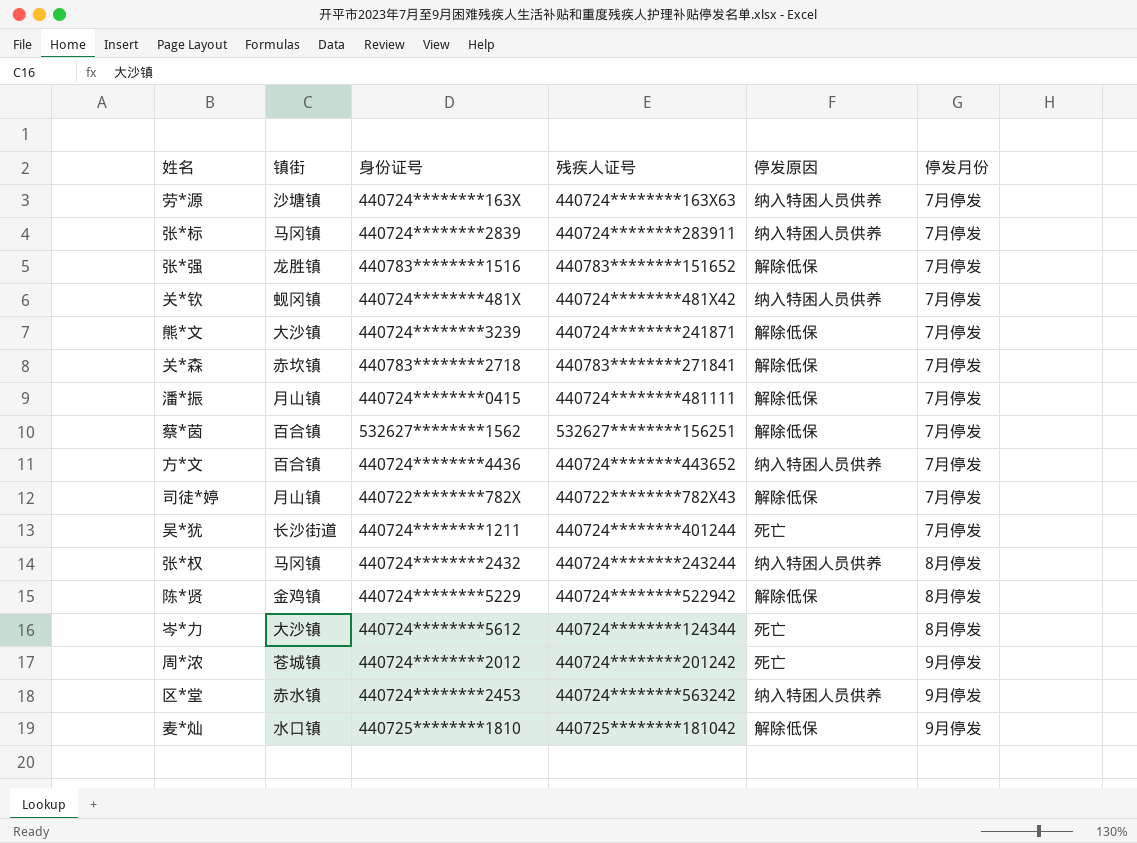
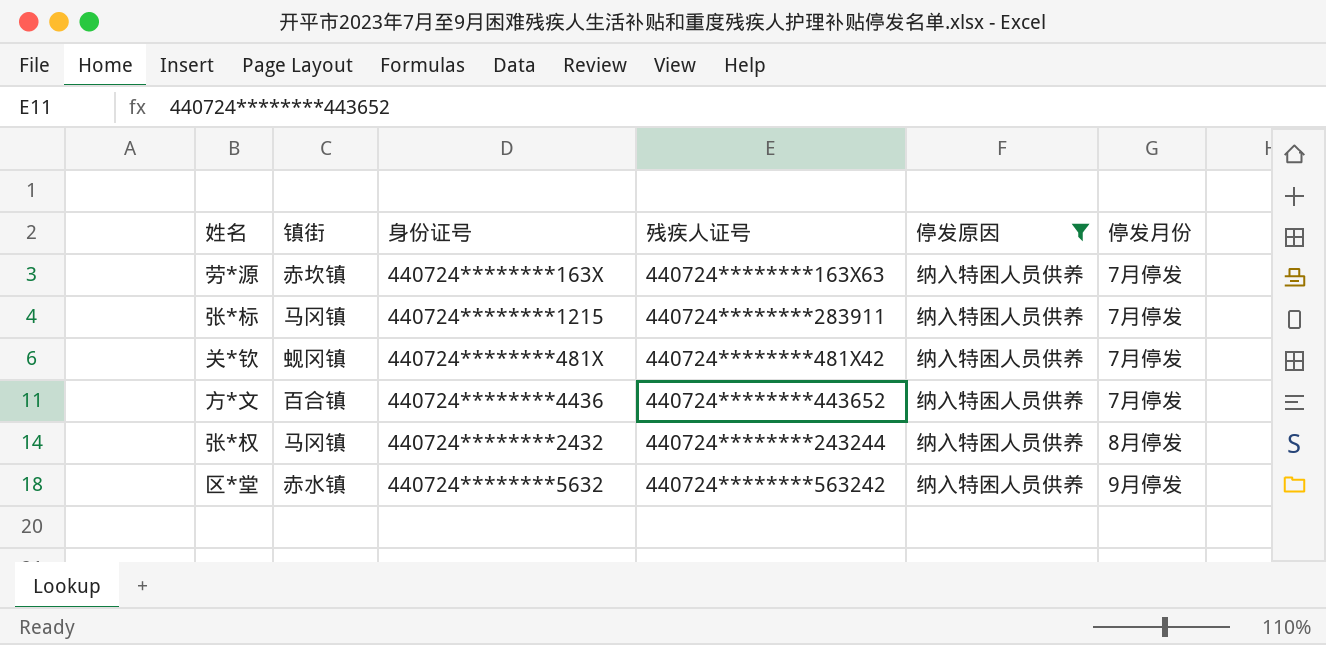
filter: none -> 停发原因 = 纳入特困人员供养
劳*源 | 镇街: 沙塘镇 -> 赤坎镇
张*标 | 身份证号: 440724********2839 -> 440724********1215
区*堂 | 身份证号: 440724********2453 -> 440724********5632

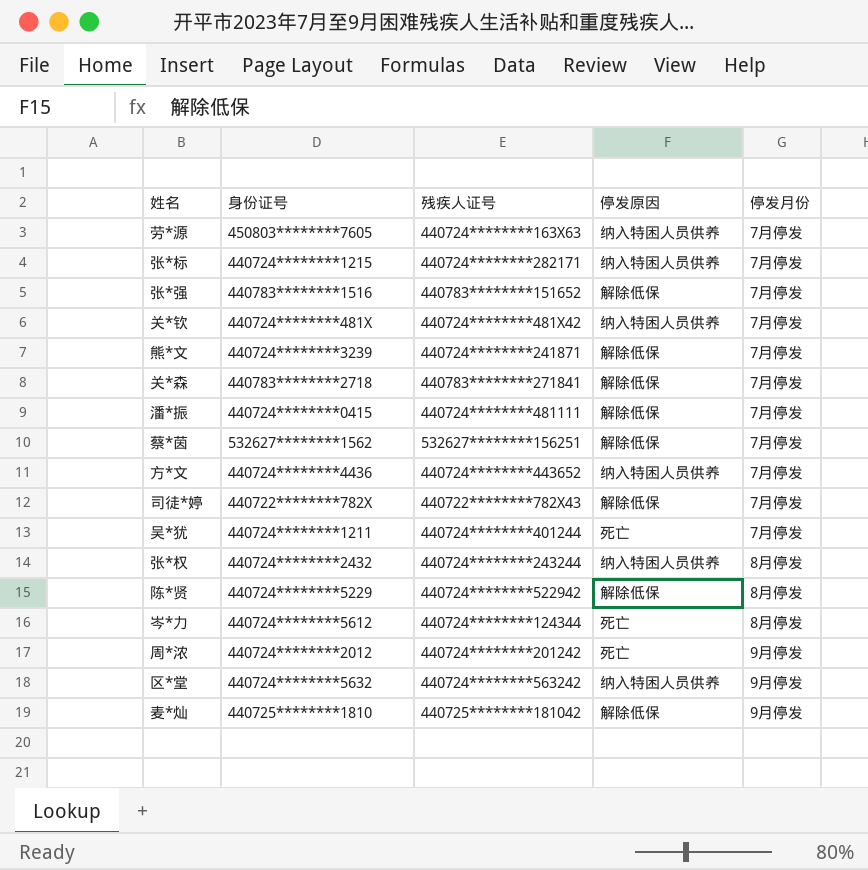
filter: 停发原因 = 纳入特困人员供养 -> none
column 镇街 | position: 2 -> none
劳*源 | 身份证号: 440724********163X -> 450803********7605
张*标 | 残疾人证号: 440724********283911 -> 440724********282171

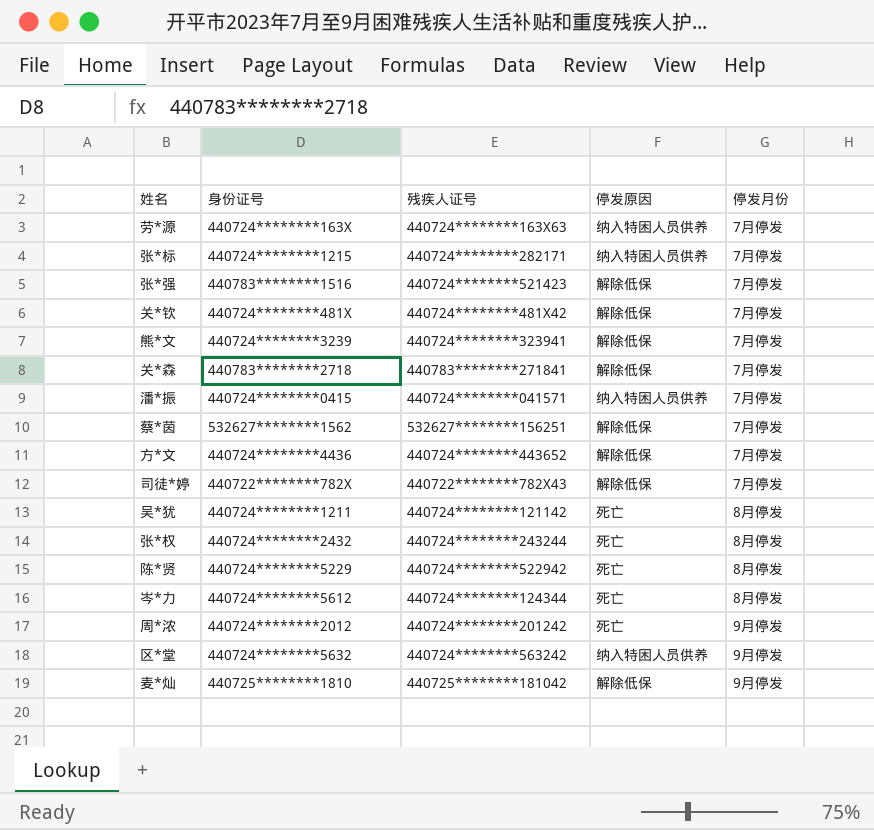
劳*源 | 身份证号: 450803********7605 -> 440724********163X
张*强 | 残疾人证号: 440783********151652 -> 440724********521423
关*钦 | 停发原因: 纳入特困人员供养 -> 解除低保
熊*文 | 残疾人证号: 440724********241871 -> 440724********323941
潘*振 | 残疾人证号: 440724********481111 -> 440724********041571
潘*振 | 停发原因: 解除低保 -> 纳入特困人员供养
方*文 | 停发原因: 纳入特困人员供养 -> 解除低保
吴*犹 | 残疾人证号: 440724********401244 -> 440724********121142
吴*犹 | 停发月份: 7月停发 -> 8月停发
张*权 | 停发原因: 纳入特困人员供养 -> 死亡
陈*贤 | 停发原因: 解除低保 -> 死亡

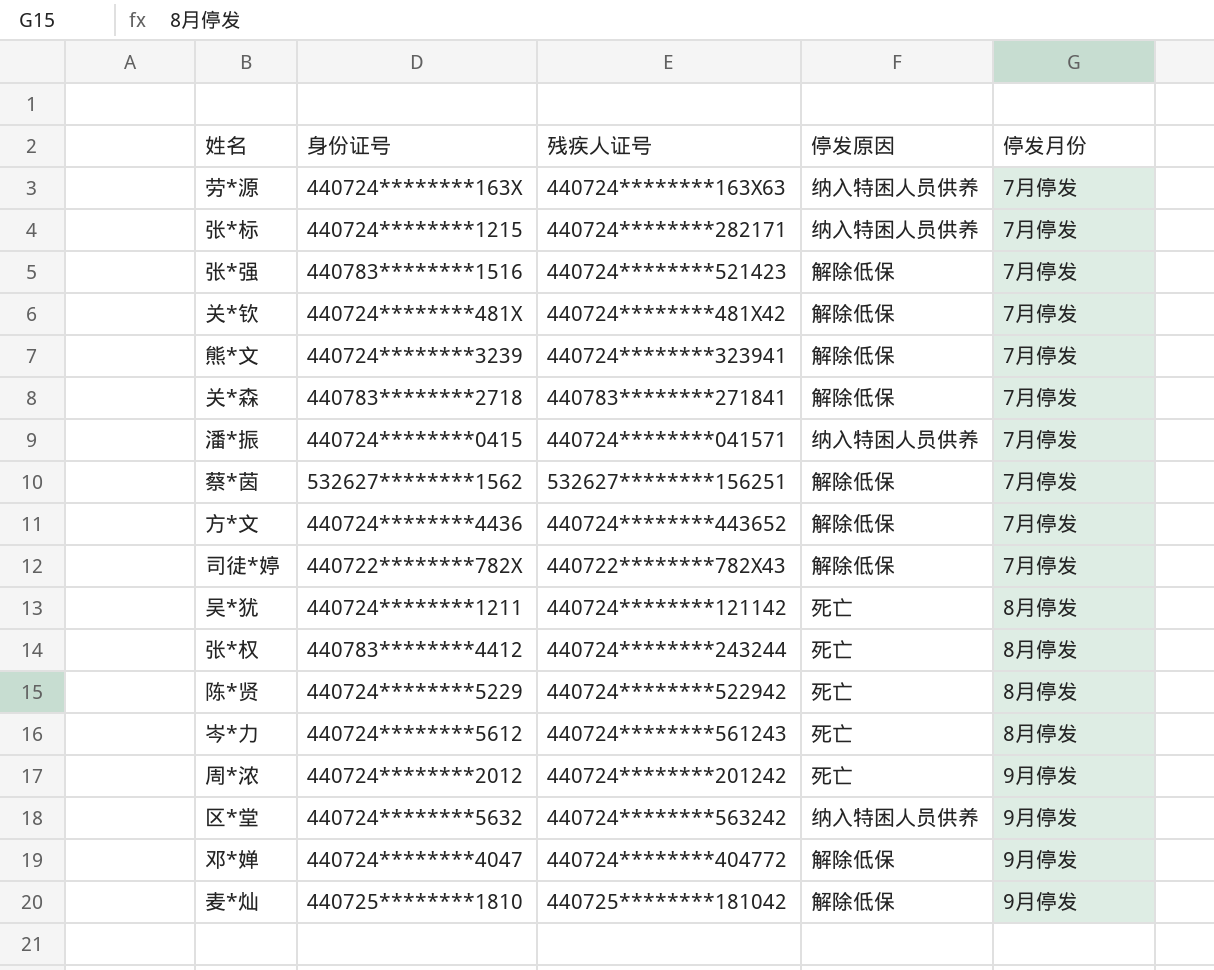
张*权 | 身份证号: 440724********2432 -> 440783********4412
岑*力 | 残疾人证号: 440724********124344 -> 440724********561243
row 邓*婵: none -> 440724********4047 | 440724********404772 | 解除低保 | 9月停发

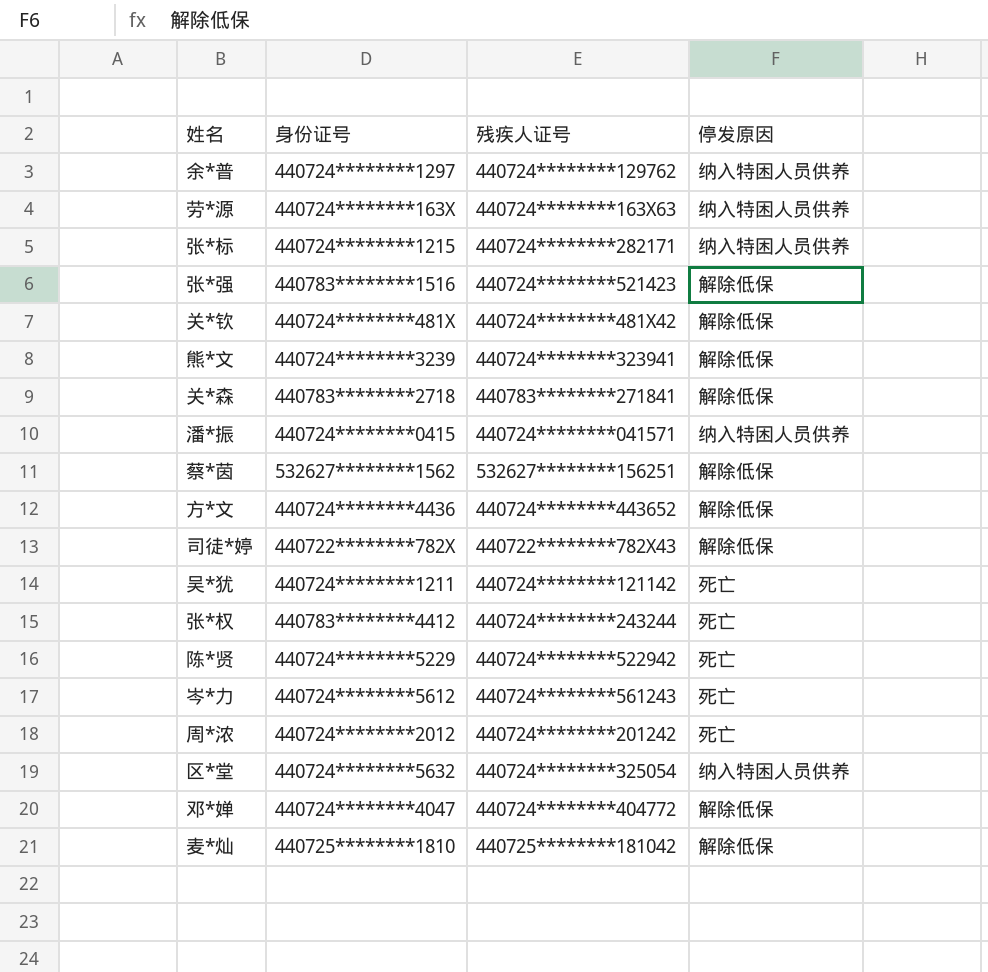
column 停发月份 | position: 5 -> none
row 余*普: none -> 440724********1297 | 440724********129762 | 纳入特困人员供养
区*堂 | 残疾人证号: 440724********563242 -> 440724********325054

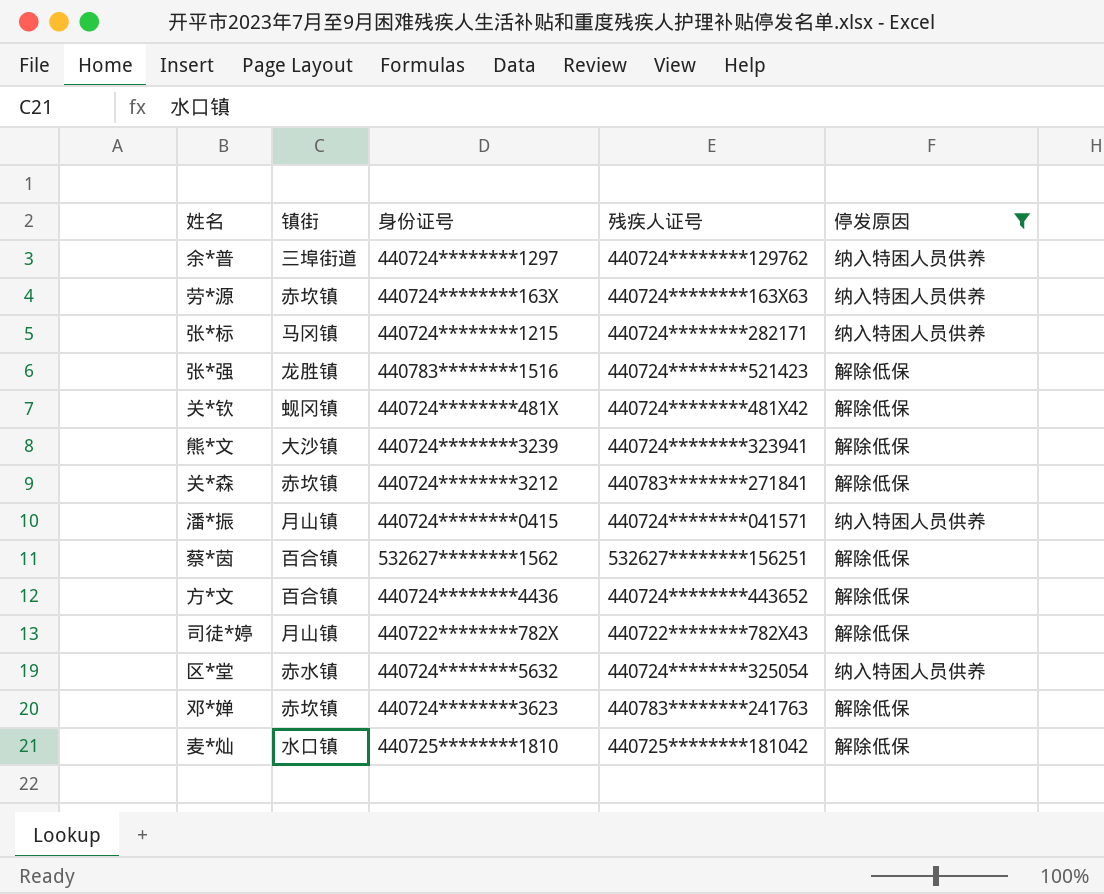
filter: none -> 停发原因 != 死亡
column 镇街 | position: none -> 2
关*森 | 身份证号: 440783********2718 -> 440724********3212
邓*婵 | 身份证号: 440724********4047 -> 440724********3623
邓*婵 | 残疾人证号: 440724********404772 -> 440783********241763

